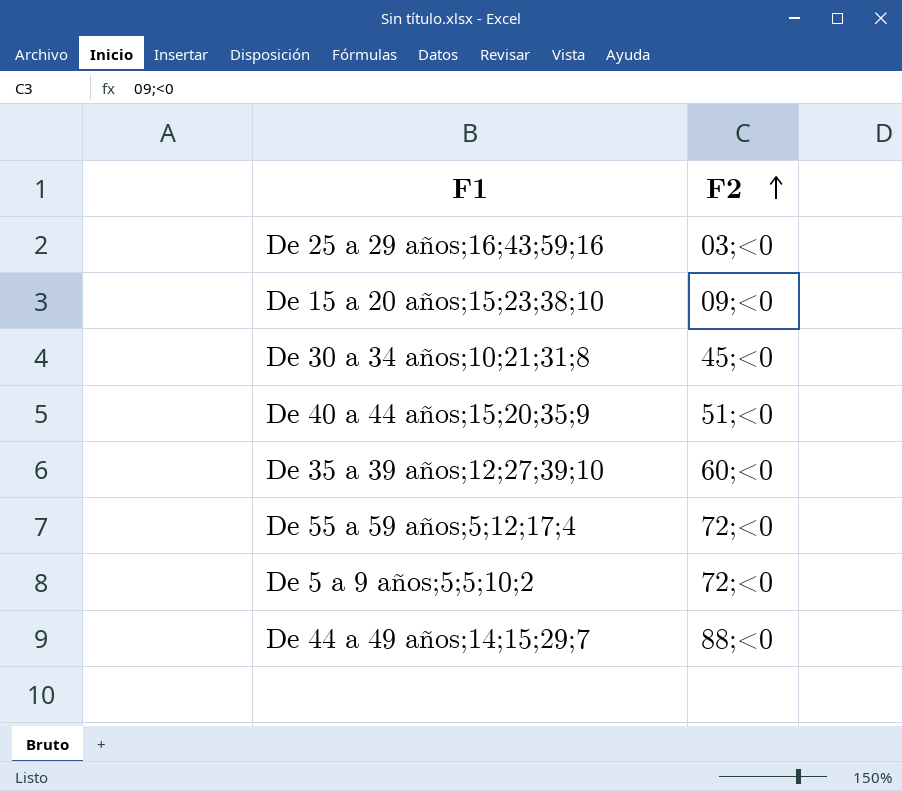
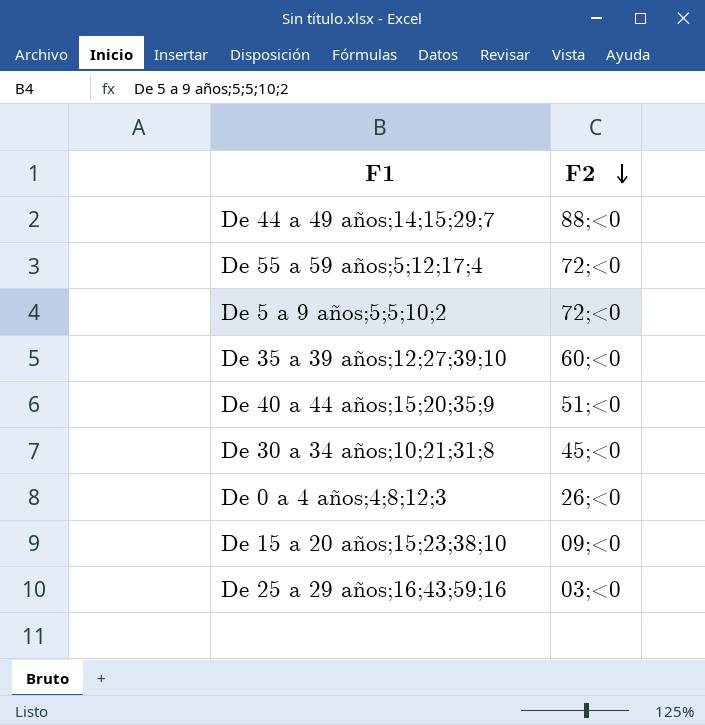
row order: F2 ascending -> F2 descending
row De 0 a 4 años;4;8;12;3: none -> 26;<0

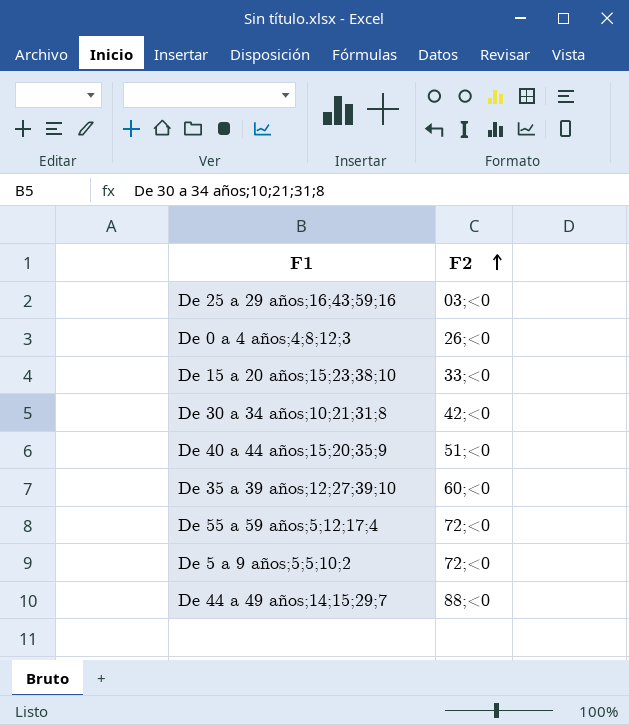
row order: F2 descending -> F2 ascending
De 15 a 20 años;15;23;38;10 | F2: 09;<0 -> 33;<0
De 30 a 34 años;10;21;31;8 | F2: 45;<0 -> 42;<0

